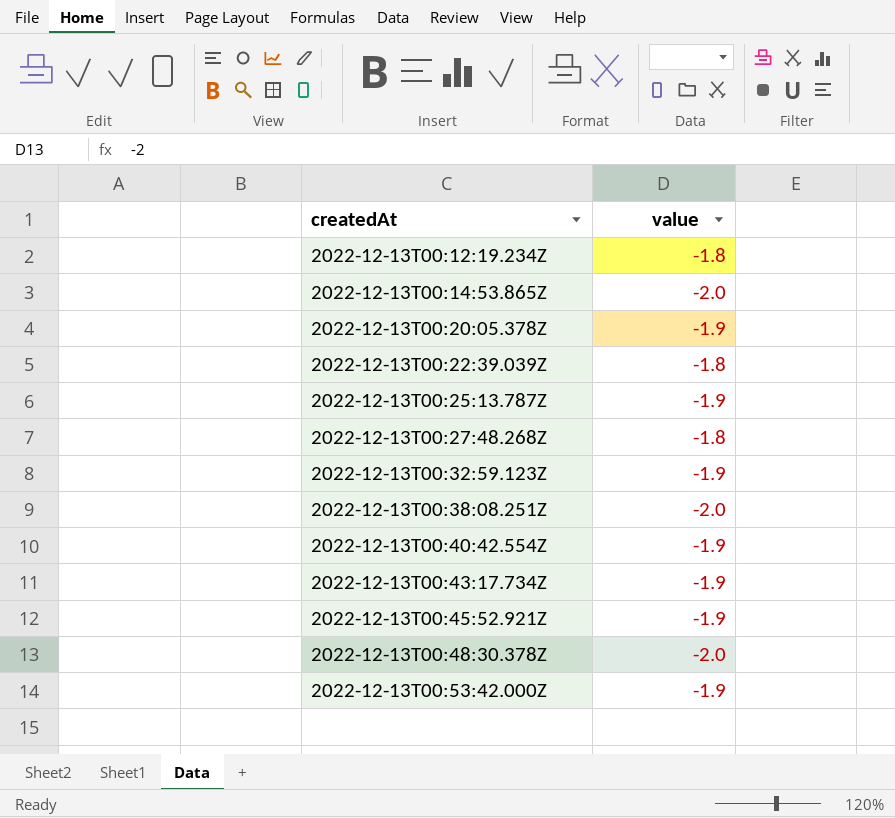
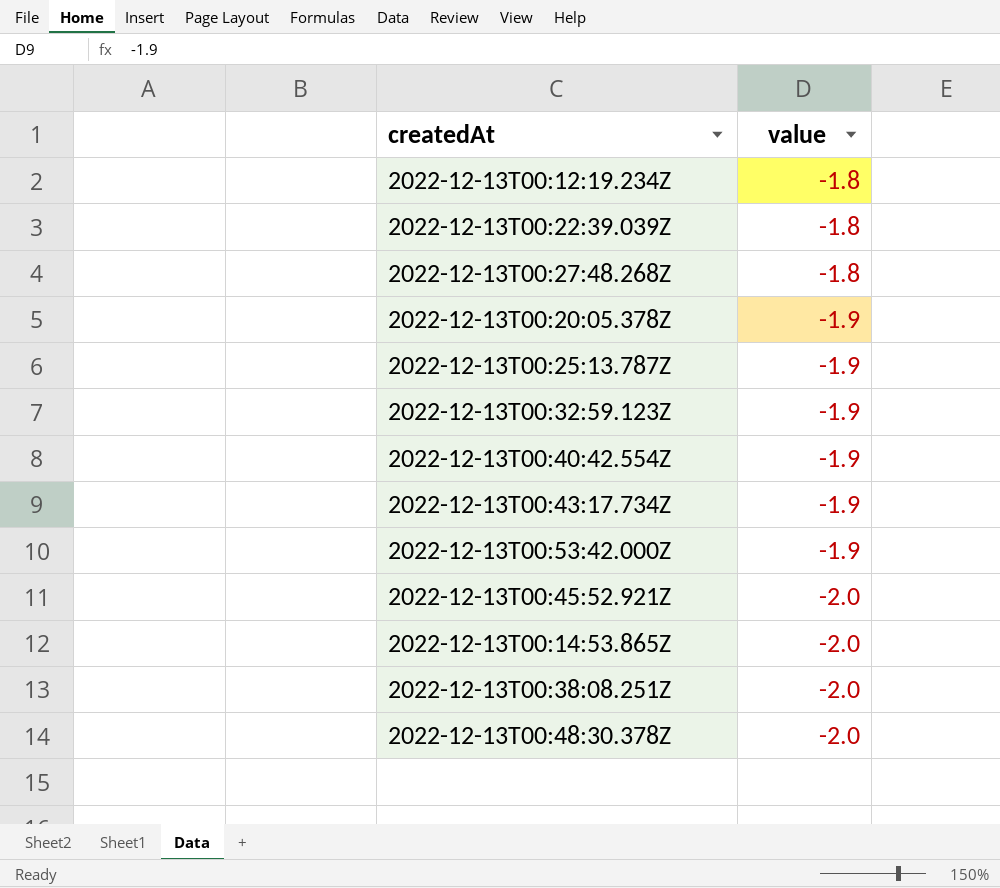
row order: createdAt ascending -> value descending
2022-12-13T00:45:52.921Z | value: -1.9 -> -2.0

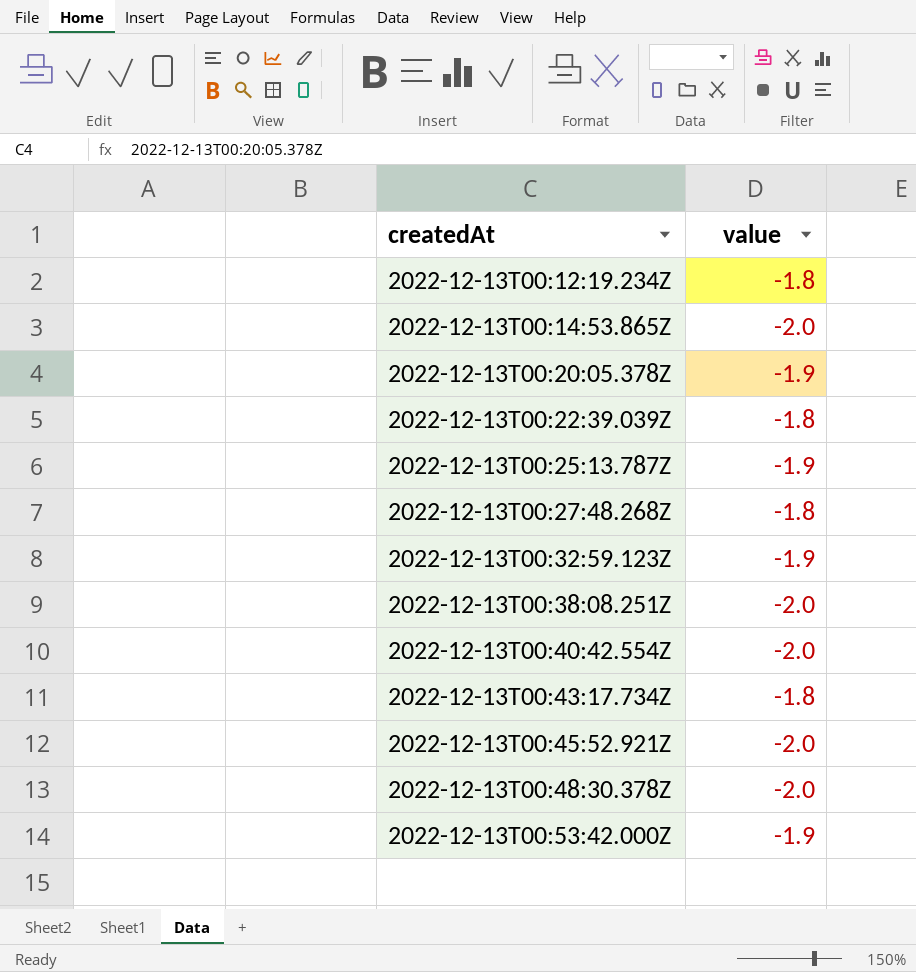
row order: value descending -> createdAt ascending
2022-12-13T00:40:42.554Z | value: -1.9 -> -2.0
2022-12-13T00:43:17.734Z | value: -1.9 -> -1.8

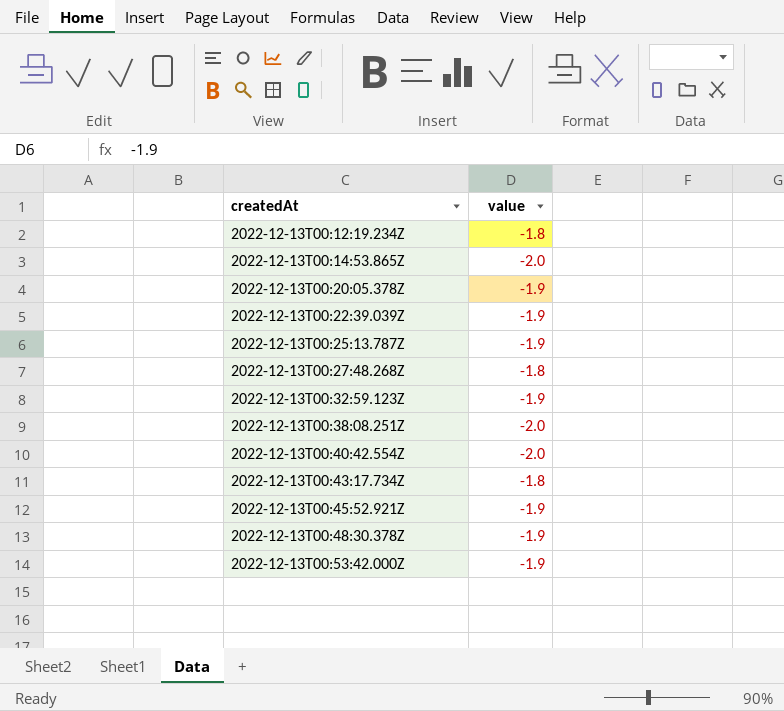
2022-12-13T00:22:39.039Z | value: -1.8 -> -1.9
2022-12-13T00:45:52.921Z | value: -2.0 -> -1.9
2022-12-13T00:48:30.378Z | value: -2.0 -> -1.9

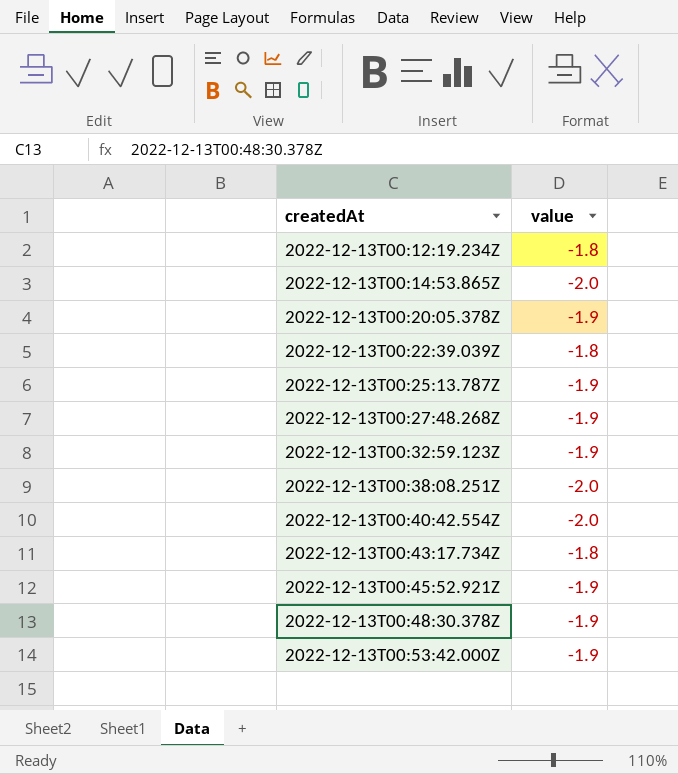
2022-12-13T00:22:39.039Z | value: -1.9 -> -1.8
2022-12-13T00:27:48.268Z | value: -1.8 -> -1.9

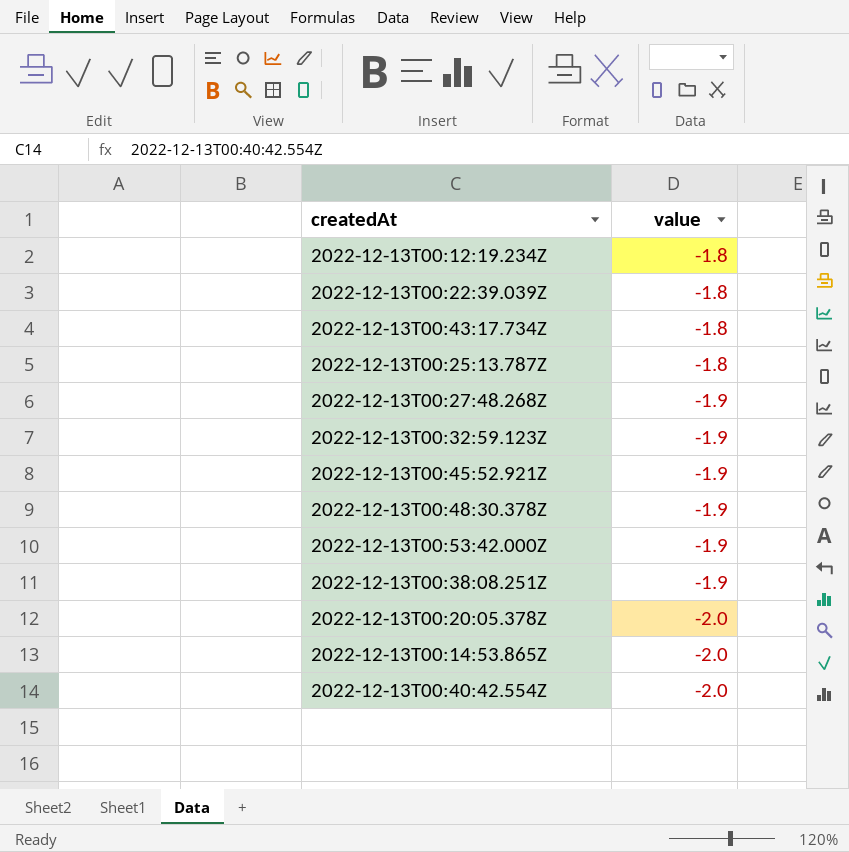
row order: createdAt ascending -> value descending
2022-12-13T00:25:13.787Z | value: -1.9 -> -1.8
2022-12-13T00:38:08.251Z | value: -2.0 -> -1.9
2022-12-13T00:20:05.378Z | value: -1.9 -> -2.0

